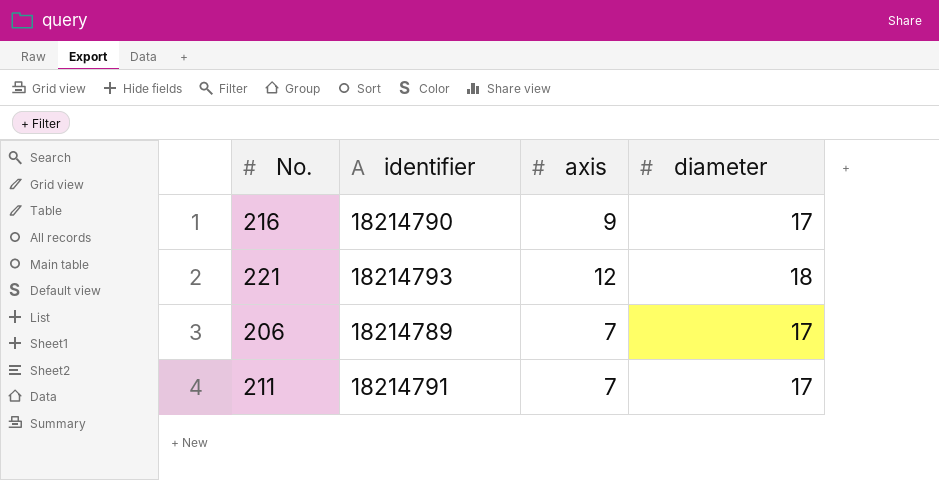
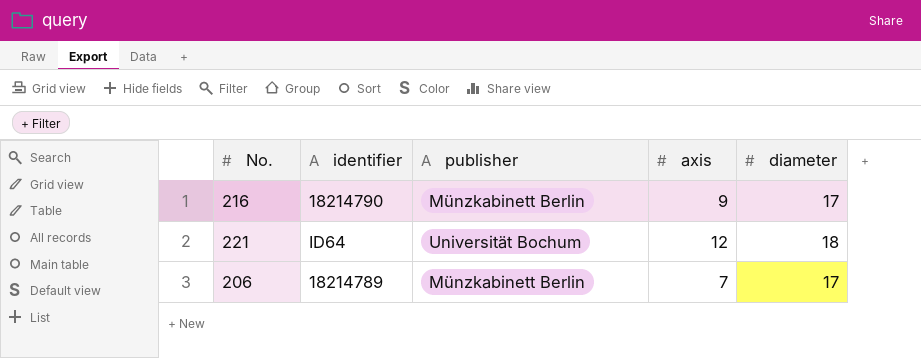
column publisher | position: none -> 3
row 211: 18214791 | 7 | 17 -> none
221 | identifier: 18214793 -> ID64

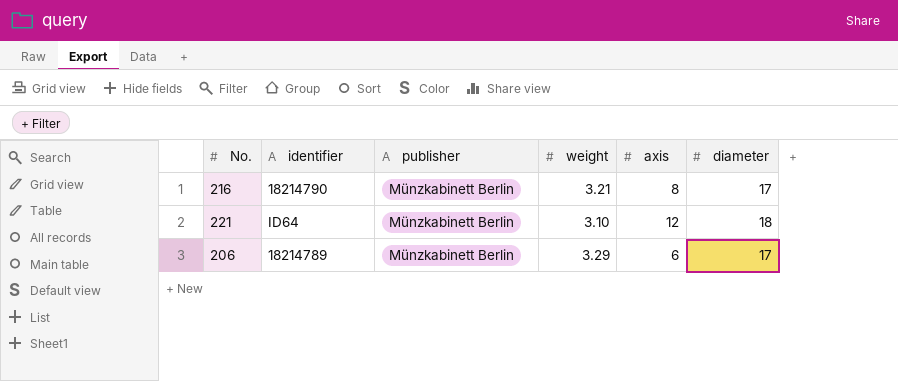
column weight | position: none -> 4
216 | axis: 9 -> 8
221 | publisher: Universität Bochum -> Münzkabinett Berlin
206 | axis: 7 -> 6

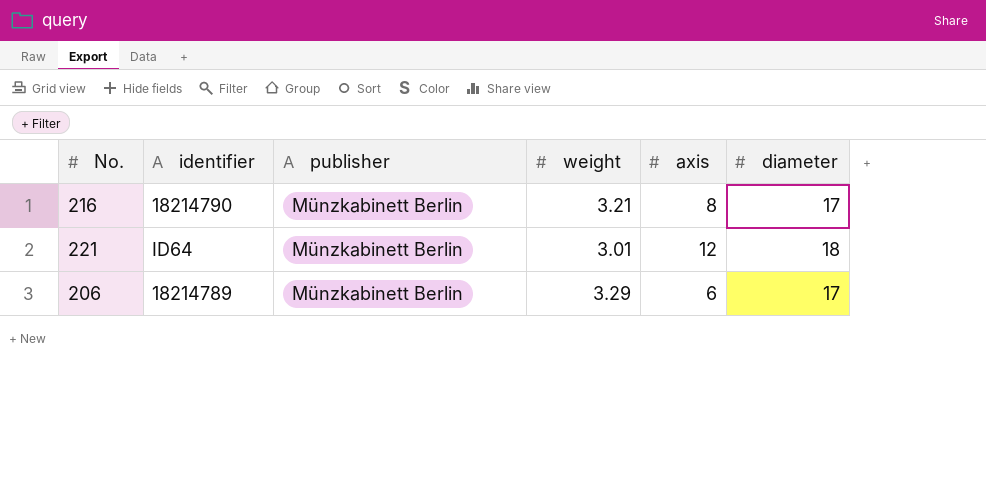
221 | weight: 3.10 -> 3.01

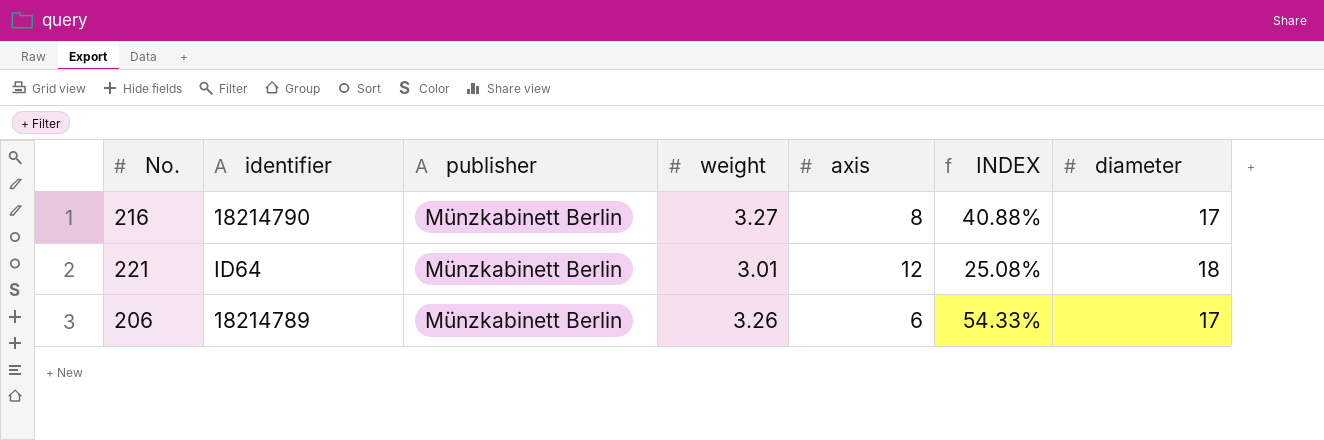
column INDEX | formula: none -> [weight] / [axis]
216 | weight: 3.21 -> 3.27
206 | weight: 3.29 -> 3.26

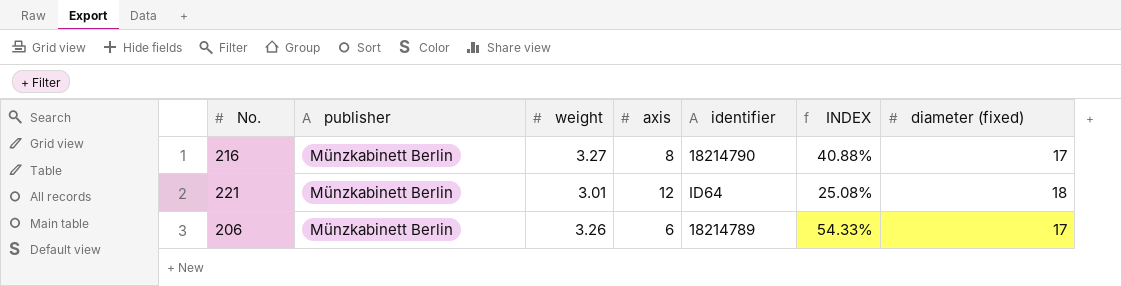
column identifier | position: 2 -> 5
column name: diameter -> diameter (fixed)

